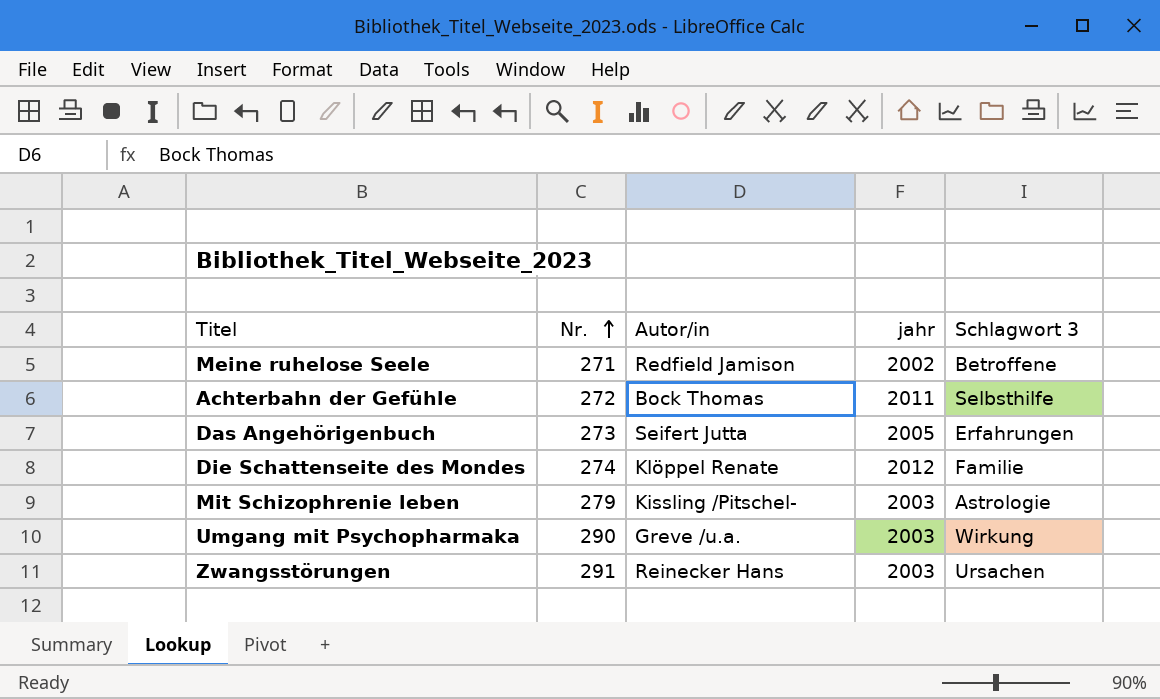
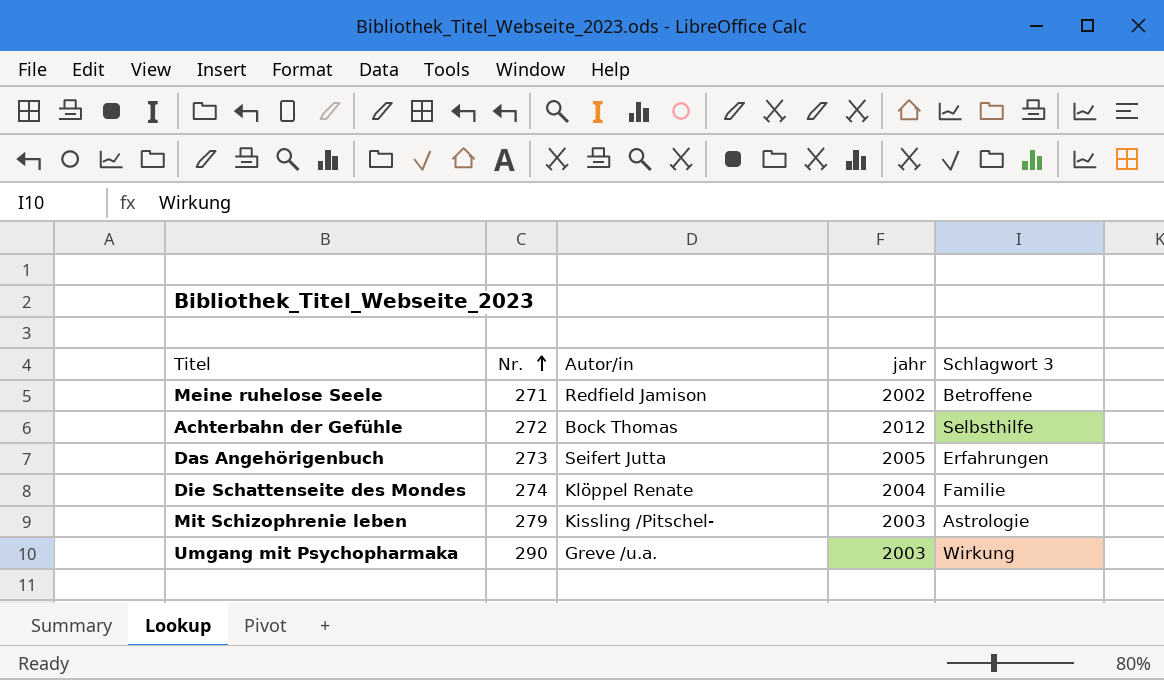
row Zwangsstörungen: 291 | Reinecker Hans | 2003 | Ursachen -> none
Achterbahn der Gefühle | jahr: 2011 -> 2012
Die Schattenseite des Mondes | jahr: 2012 -> 2004

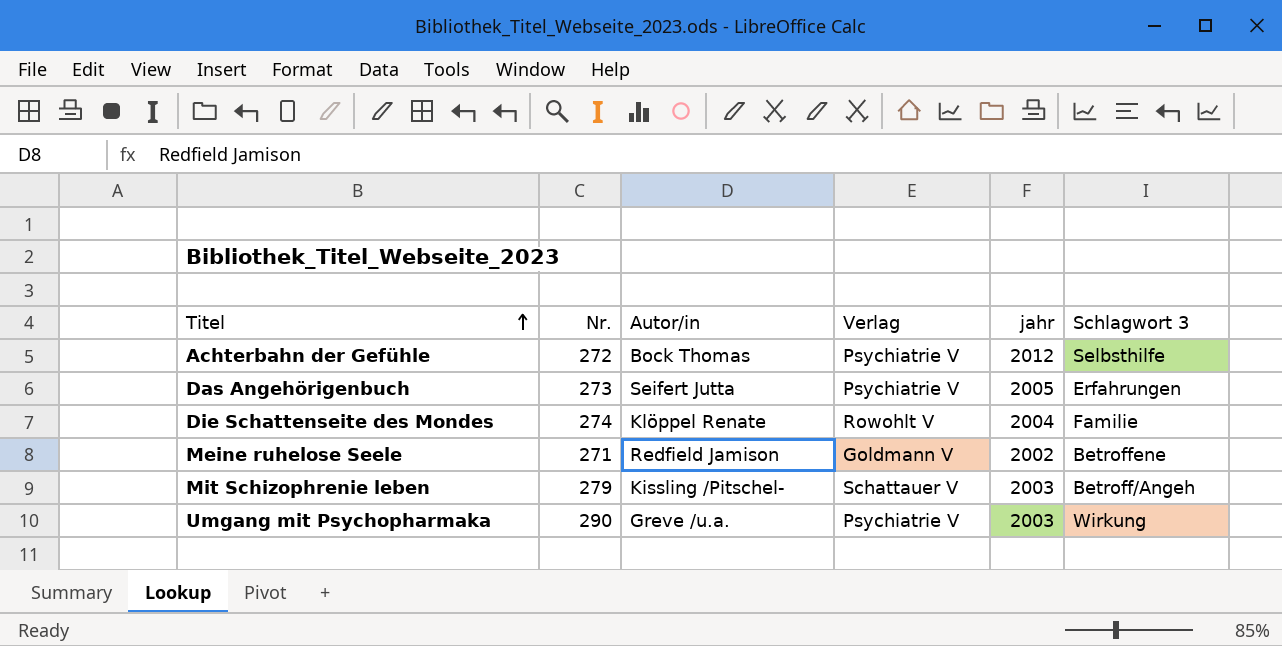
row order: Nr. ascending -> Titel ascending
column Verlag | position: none -> 4
Mit Schizophrenie leben | Schlagwort 3: Astrologie -> Betroff/Angeh

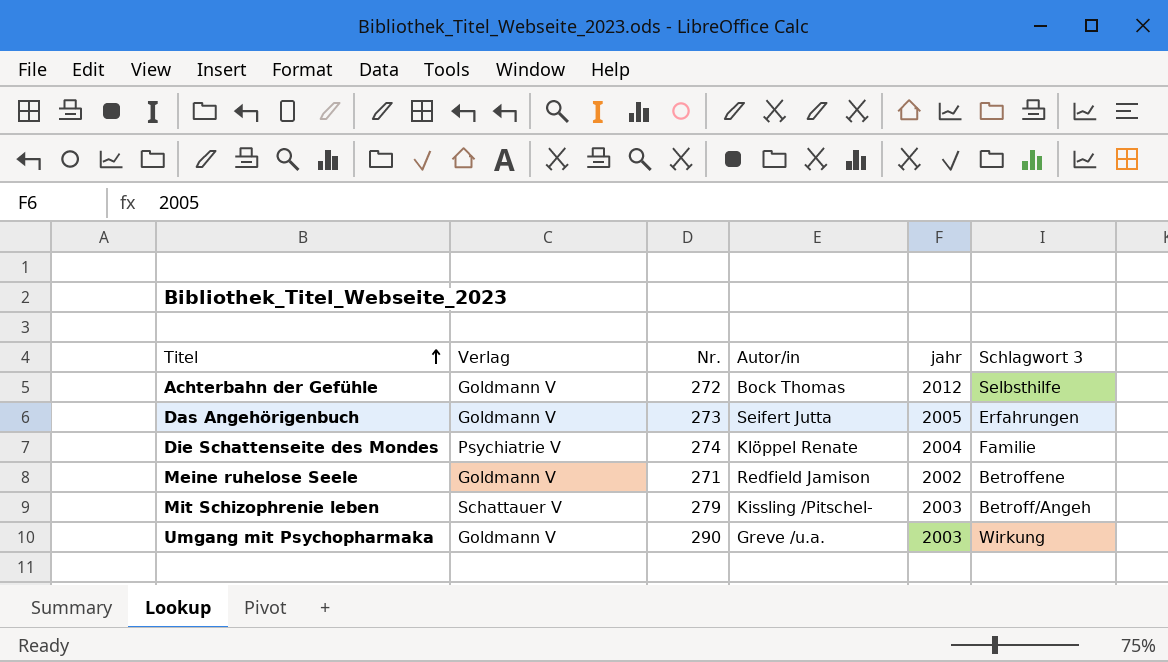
column Verlag | position: 4 -> 2
Achterbahn der Gefühle | Verlag: Psychiatrie V -> Goldmann V
Das Angehörigenbuch | Verlag: Psychiatrie V -> Goldmann V
Die Schattenseite des Mondes | Verlag: Rowohlt V -> Psychiatrie V
Umgang mit Psychopharmaka | Verlag: Psychiatrie V -> Goldmann V

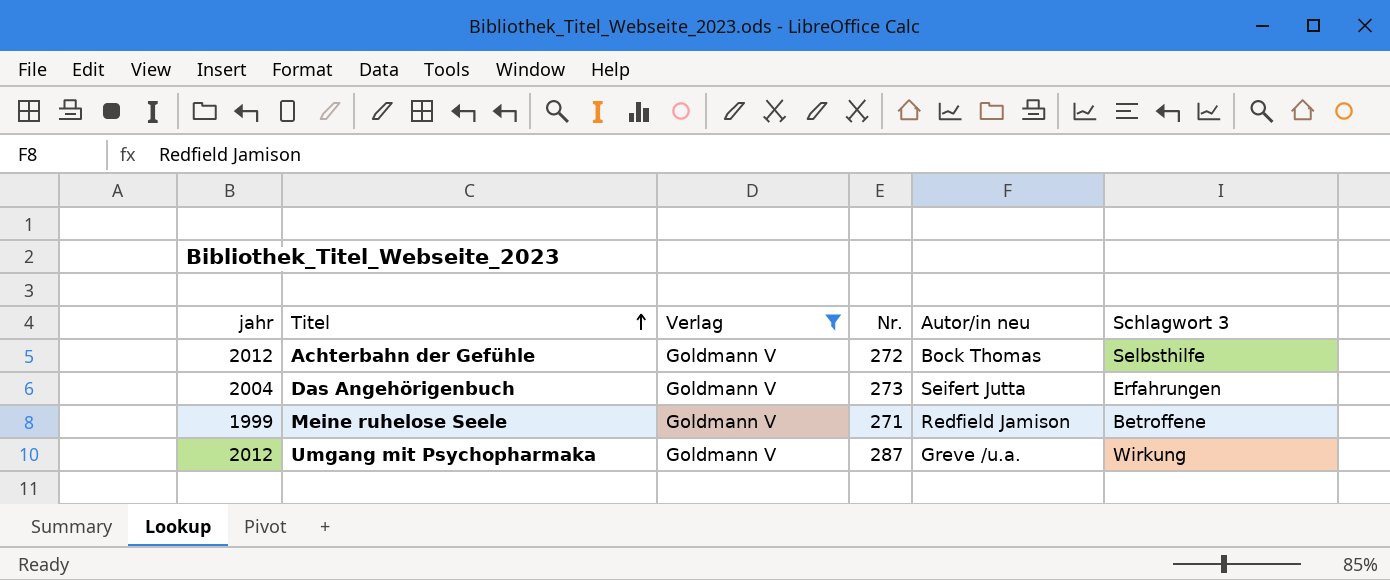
filter: none -> Verlag = Goldmann V
column jahr | position: 5 -> 1
column name: Autor/in -> Autor/in neu
Das Angehörigenbuch | jahr: 2005 -> 2004
Meine ruhelose Seele | jahr: 2002 -> 1999
Umgang mit Psychopharmaka | jahr: 2003 -> 2012
Umgang mit Psychopharmaka | Nr.: 290 -> 287

